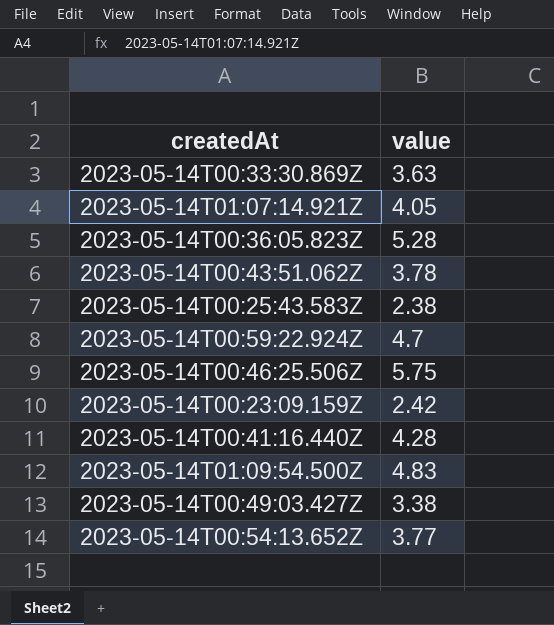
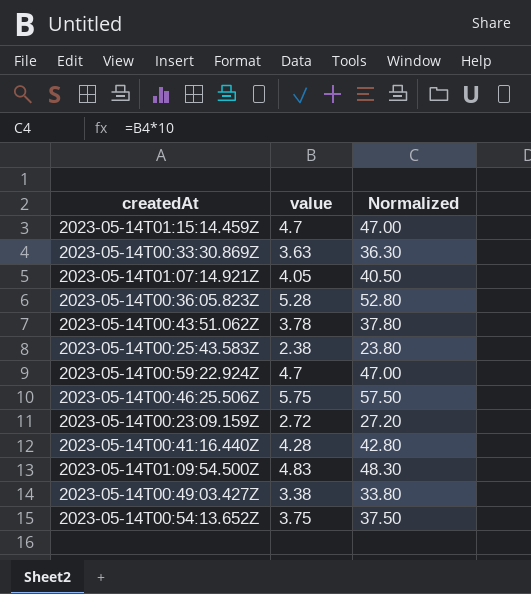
column Normalized | formula: none -> [value] * 10
row 2023-05-14T01:15:14.459Z: none -> 4.7 | 47.00
2023-05-14T00:23:09.159Z | value: 2.42 -> 2.72
2023-05-14T00:54:13.652Z | value: 3.77 -> 3.75

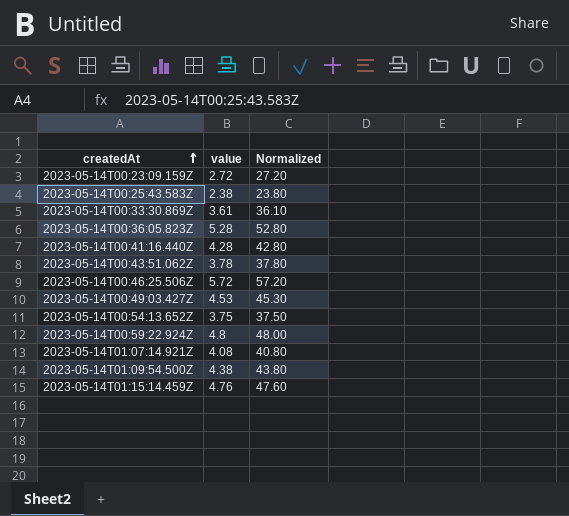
row order: none -> createdAt ascending
2023-05-14T00:33:30.869Z | value: 3.63 -> 3.61
2023-05-14T00:33:30.869Z | Normalized: 36.30 -> 36.10
2023-05-14T00:46:25.506Z | value: 5.75 -> 5.72
2023-05-14T00:46:25.506Z | Normalized: 57.50 -> 57.20
2023-05-14T00:49:03.427Z | value: 3.38 -> 4.53
2023-05-14T00:49:03.427Z | Normalized: 33.80 -> 45.30
2023-05-14T00:59:22.924Z | value: 4.7 -> 4.8
2023-05-14T00:59:22.924Z | Normalized: 47.00 -> 48.00
2023-05-14T01:07:14.921Z | value: 4.05 -> 4.08
2023-05-14T01:07:14.921Z | Normalized: 40.50 -> 40.80
2023-05-14T01:09:54.500Z | value: 4.83 -> 4.38
2023-05-14T01:09:54.500Z | Normalized: 48.30 -> 43.80
2023-05-14T01:15:14.459Z | value: 4.7 -> 4.76
2023-05-14T01:15:14.459Z | Normalized: 47.00 -> 47.60

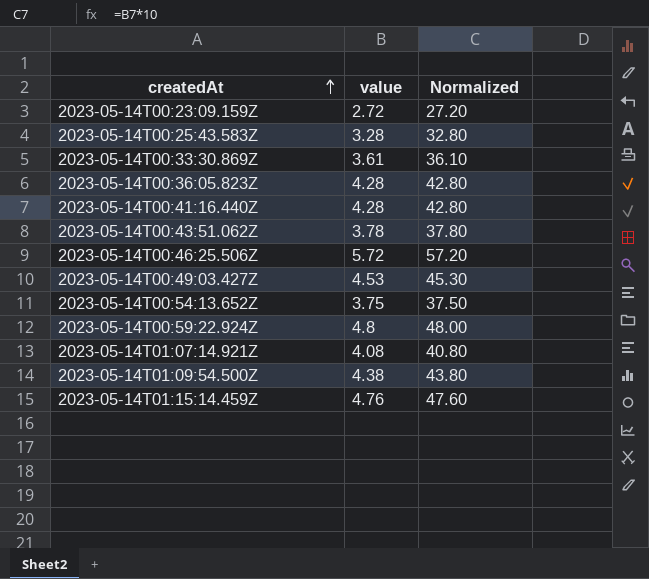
2023-05-14T00:25:43.583Z | value: 2.38 -> 3.28
2023-05-14T00:25:43.583Z | Normalized: 23.80 -> 32.80
2023-05-14T00:36:05.823Z | value: 5.28 -> 4.28
2023-05-14T00:36:05.823Z | Normalized: 52.80 -> 42.80

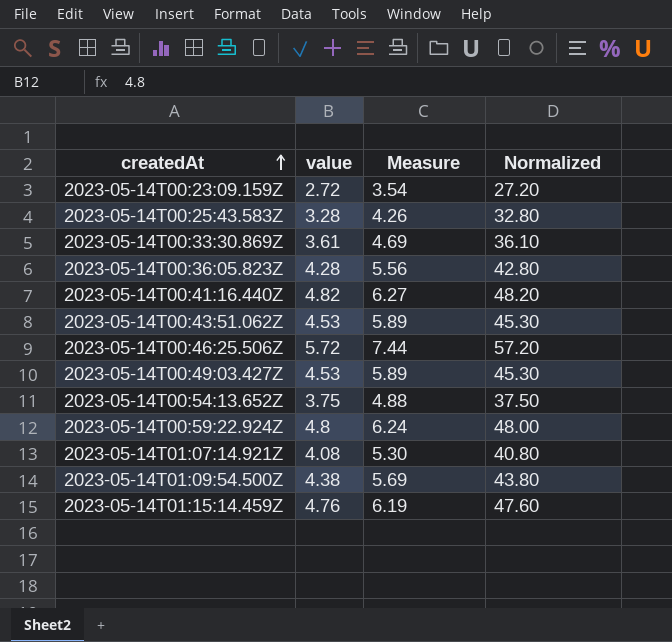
column Measure | formula: none -> [value] * 1.3
2023-05-14T00:41:16.440Z | value: 4.28 -> 4.82
2023-05-14T00:41:16.440Z | Normalized: 42.80 -> 48.20
2023-05-14T00:43:51.062Z | value: 3.78 -> 4.53
2023-05-14T00:43:51.062Z | Normalized: 37.80 -> 45.30

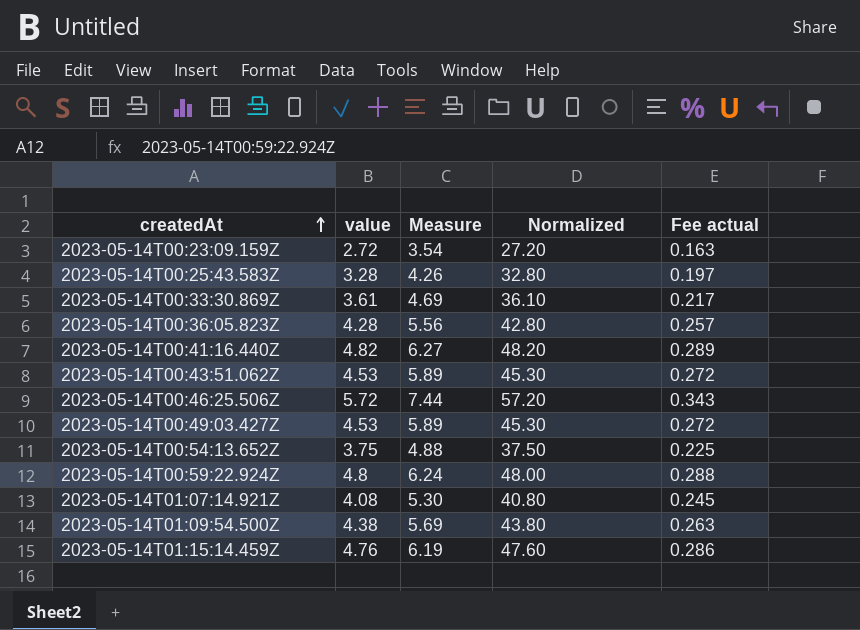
column Fee actual | formula: none -> [value] * 0.06

